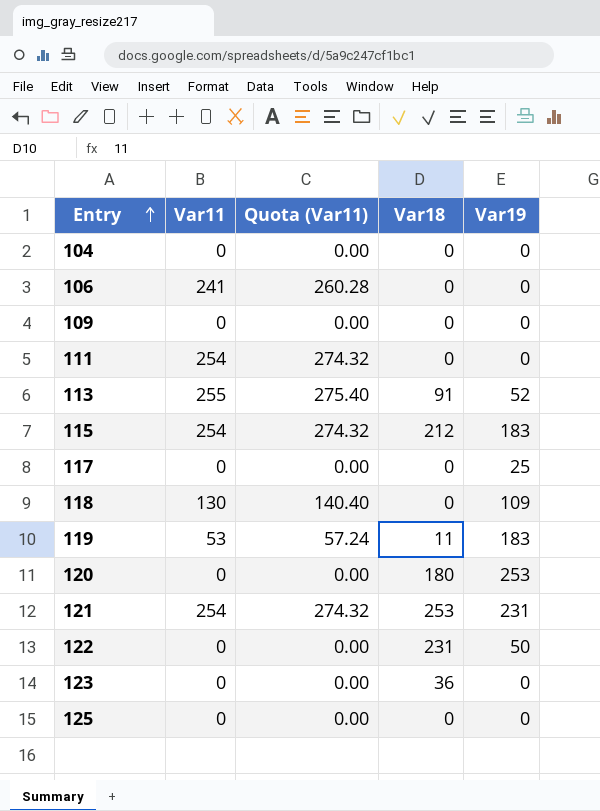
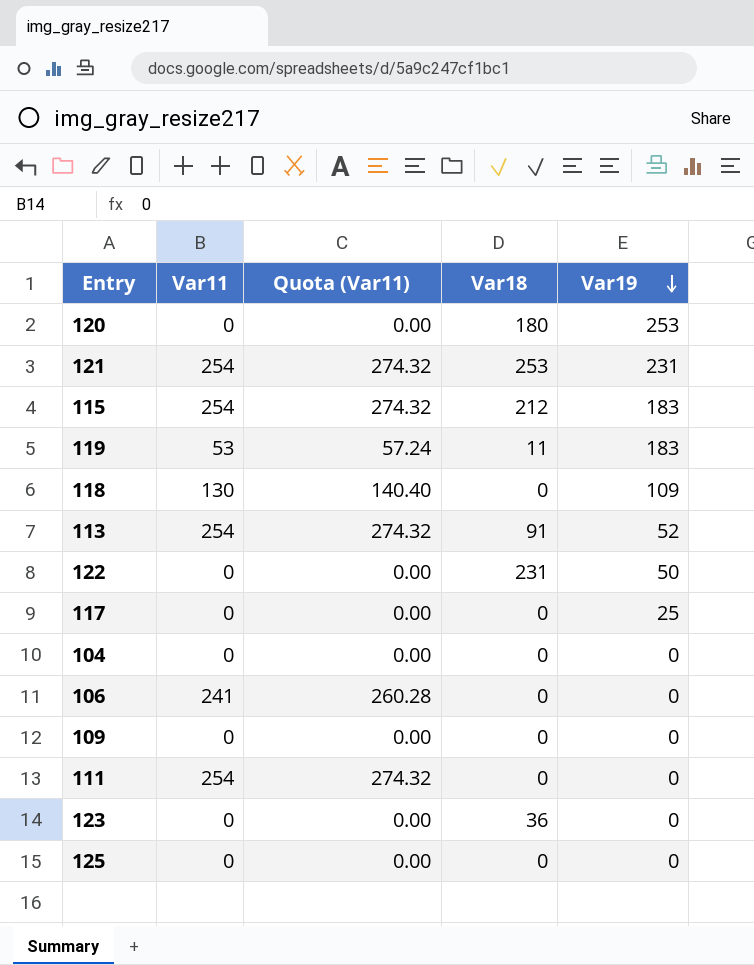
row order: Entry ascending -> Var19 descending
113 | Var11: 255 -> 254
113 | Quota (Var11): 275.40 -> 274.32

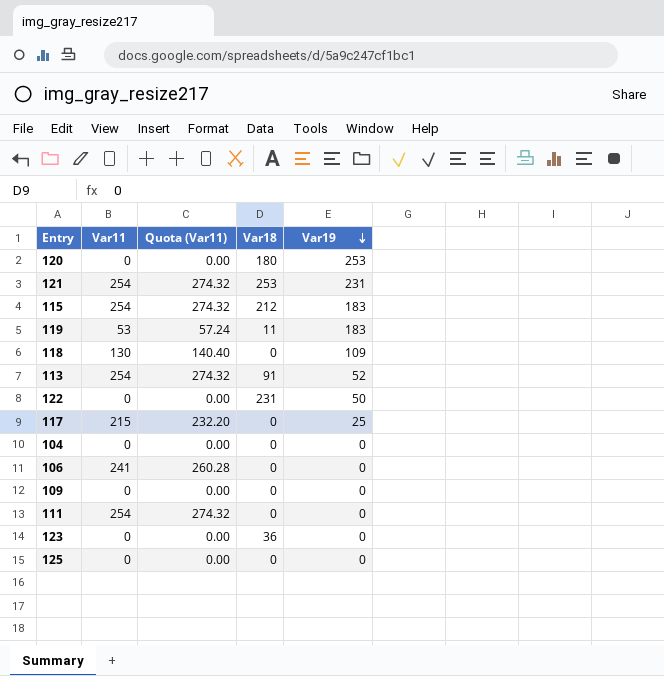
117 | Var11: 0 -> 215
117 | Quota (Var11): 0.00 -> 232.20

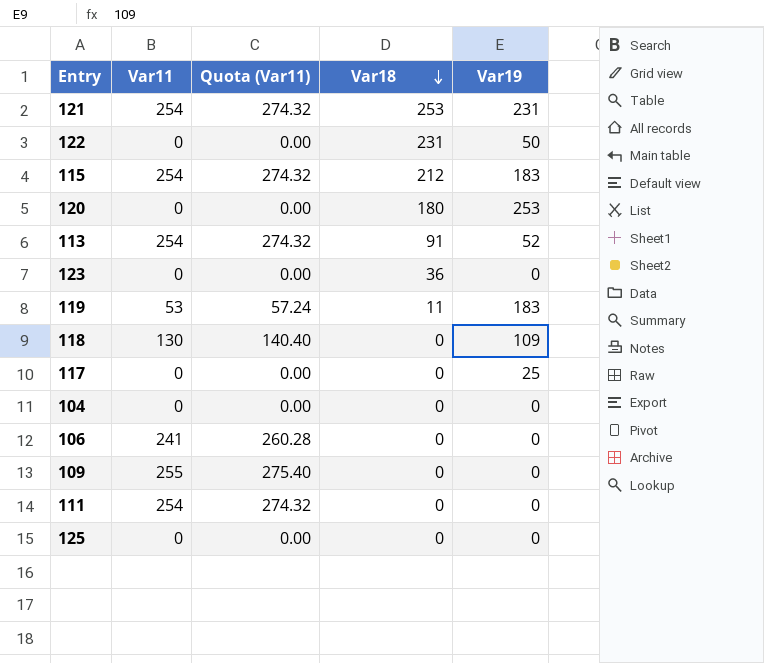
row order: Var19 descending -> Var18 descending
117 | Var11: 215 -> 0
117 | Quota (Var11): 232.20 -> 0.00
109 | Var11: 0 -> 255
109 | Quota (Var11): 0.00 -> 275.40

